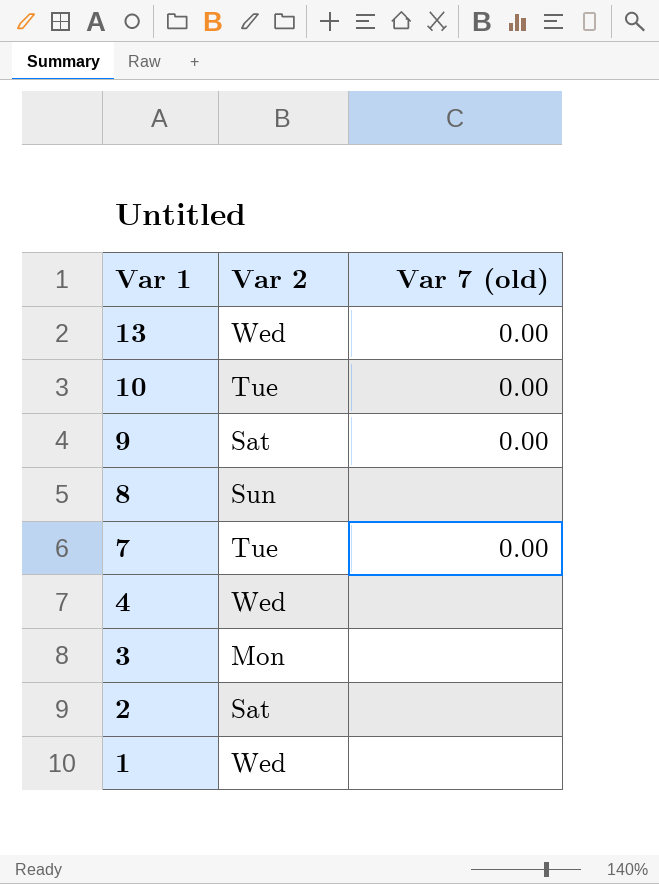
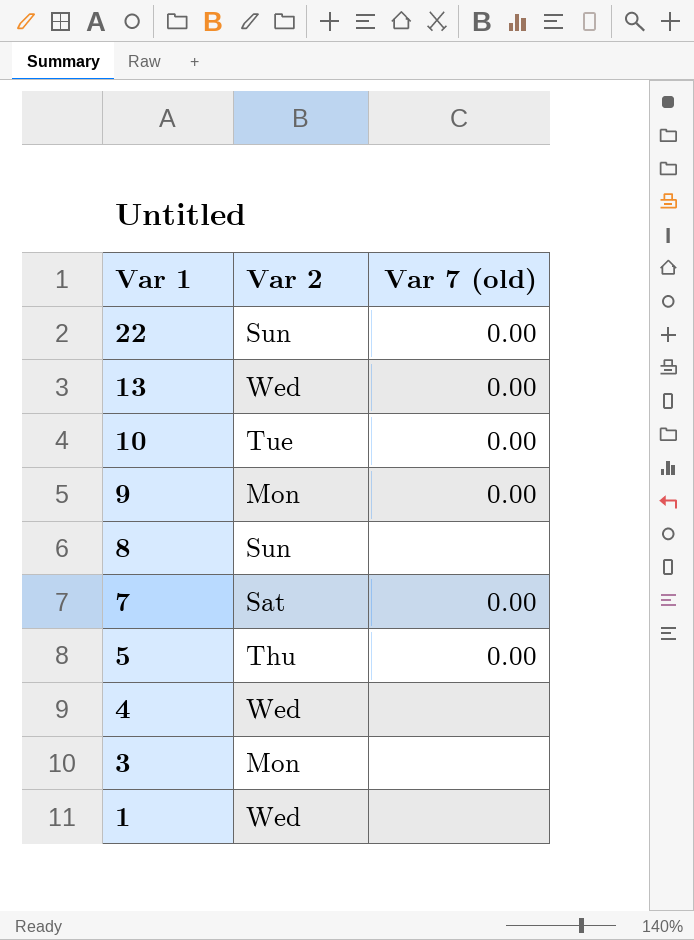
row 2: Sat | none -> none
row 22: none -> Sun | 0.00
9 | Var 2: Sat -> Mon
7 | Var 2: Tue -> Sat
row 5: none -> Thu | 0.00

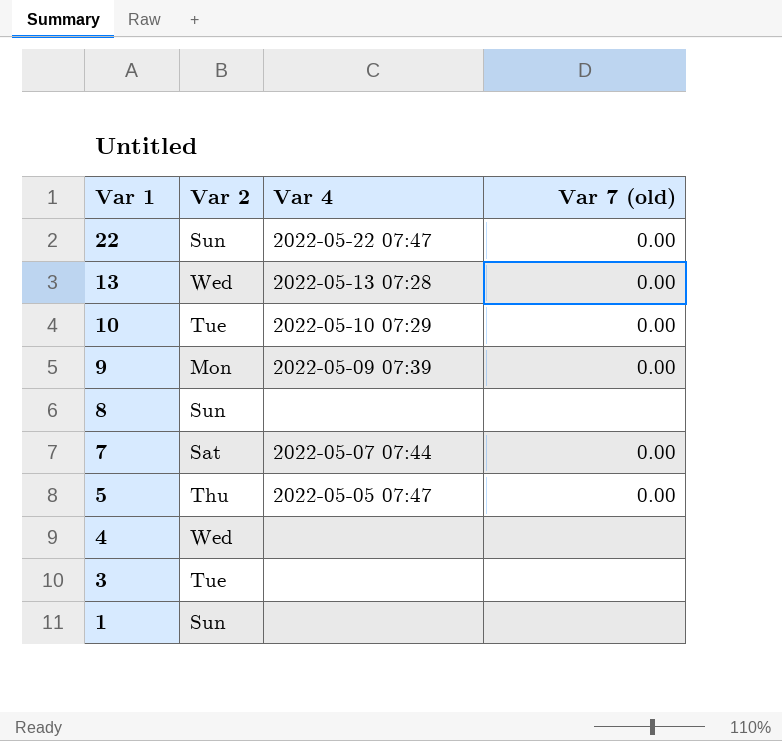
column Var 4 | position: none -> 3
3 | Var 2: Mon -> Tue
1 | Var 2: Wed -> Sun

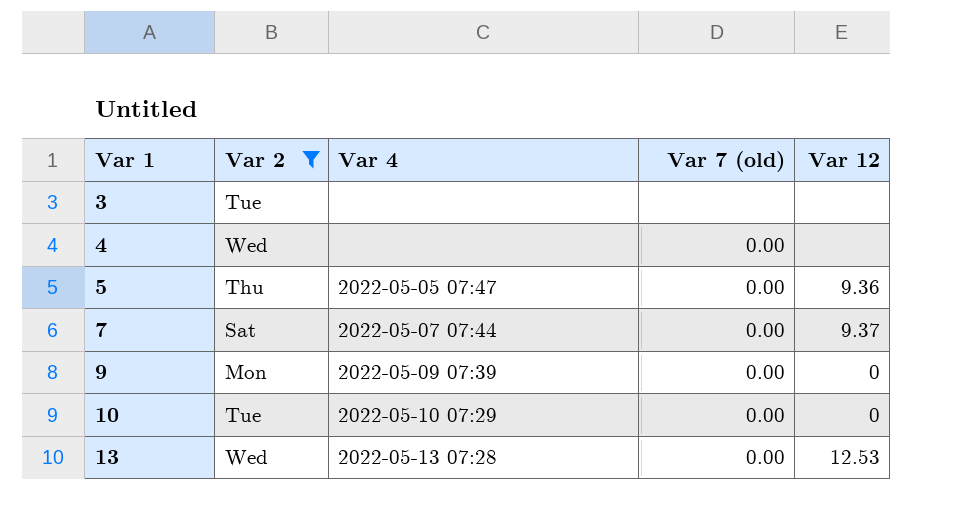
filter: none -> Var 2 != Sun
row order: Var 1 descending -> Var 1 ascending
column Var 12 | position: none -> 5
4 | Var 7 (old): none -> 0.00

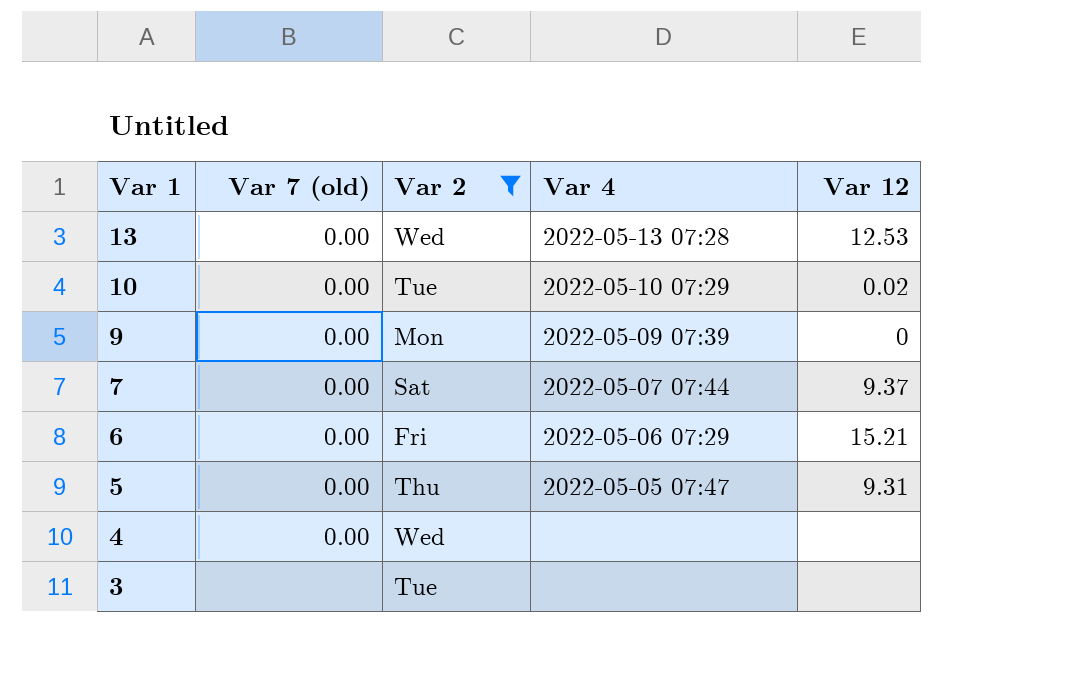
row order: Var 1 ascending -> Var 1 descending
column Var 7 (old) | position: 4 -> 2
10 | Var 12: 0 -> 0.02
row 6: none -> 0.00 | Fri | 2022-05-06 07:29 | 15.21
5 | Var 12: 9.36 -> 9.31

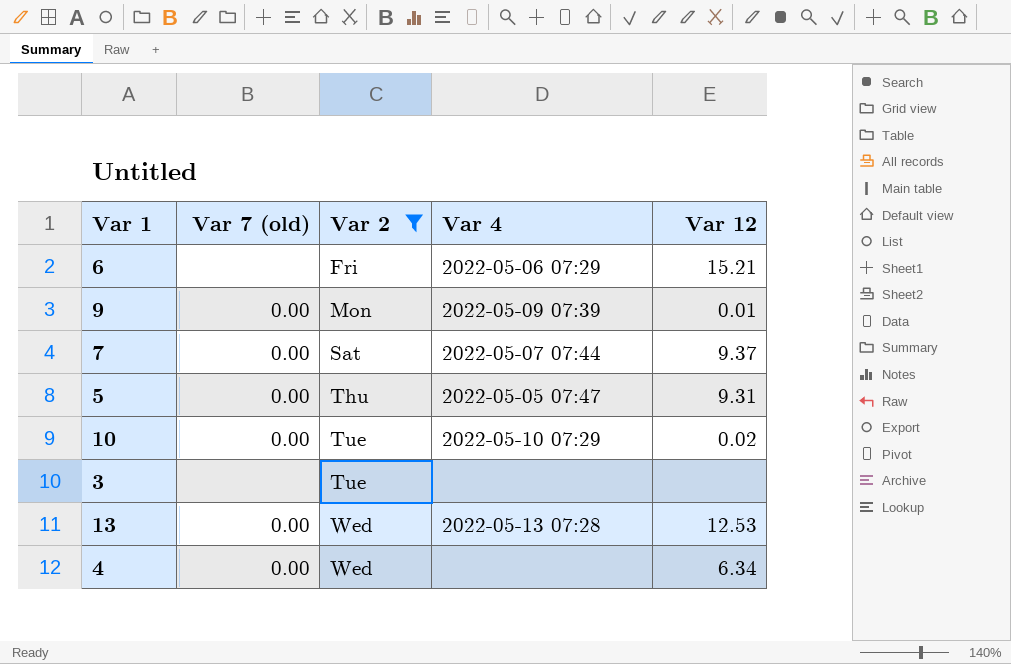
row order: Var 1 descending -> Var 2 ascending
6 | Var 7 (old): 0.00 -> none
9 | Var 12: 0 -> 0.01
4 | Var 12: none -> 6.34

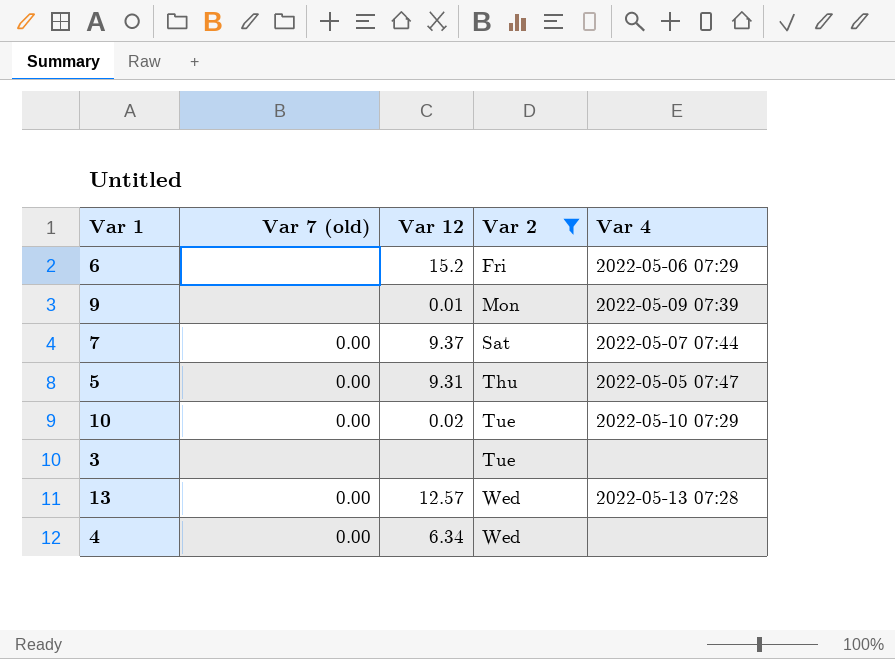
column Var 12 | position: 5 -> 3
6 | Var 12: 15.21 -> 15.2
9 | Var 7 (old): 0.00 -> none
13 | Var 12: 12.53 -> 12.57

